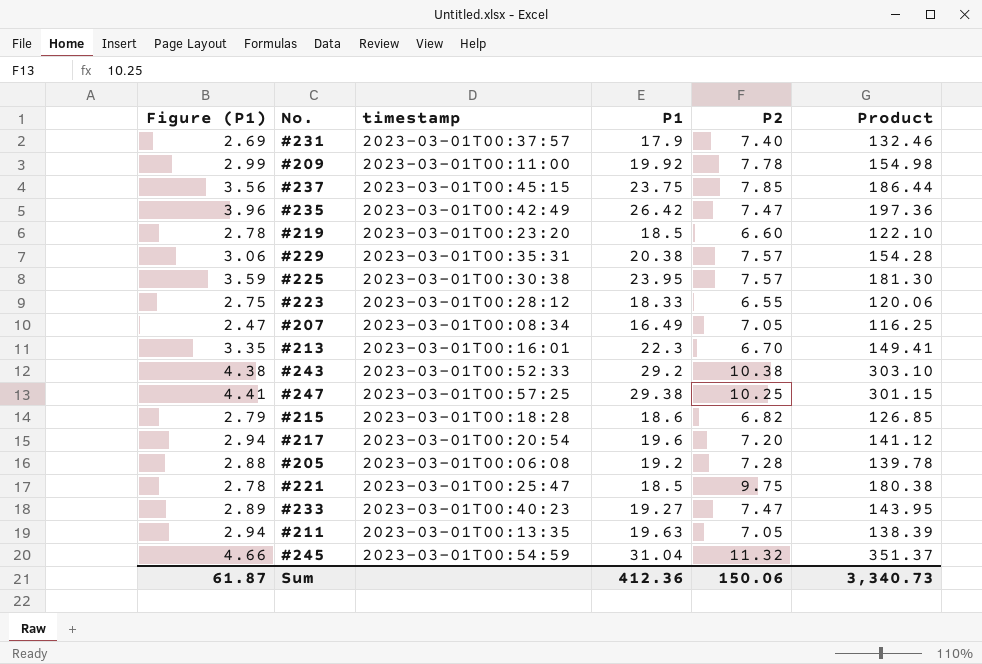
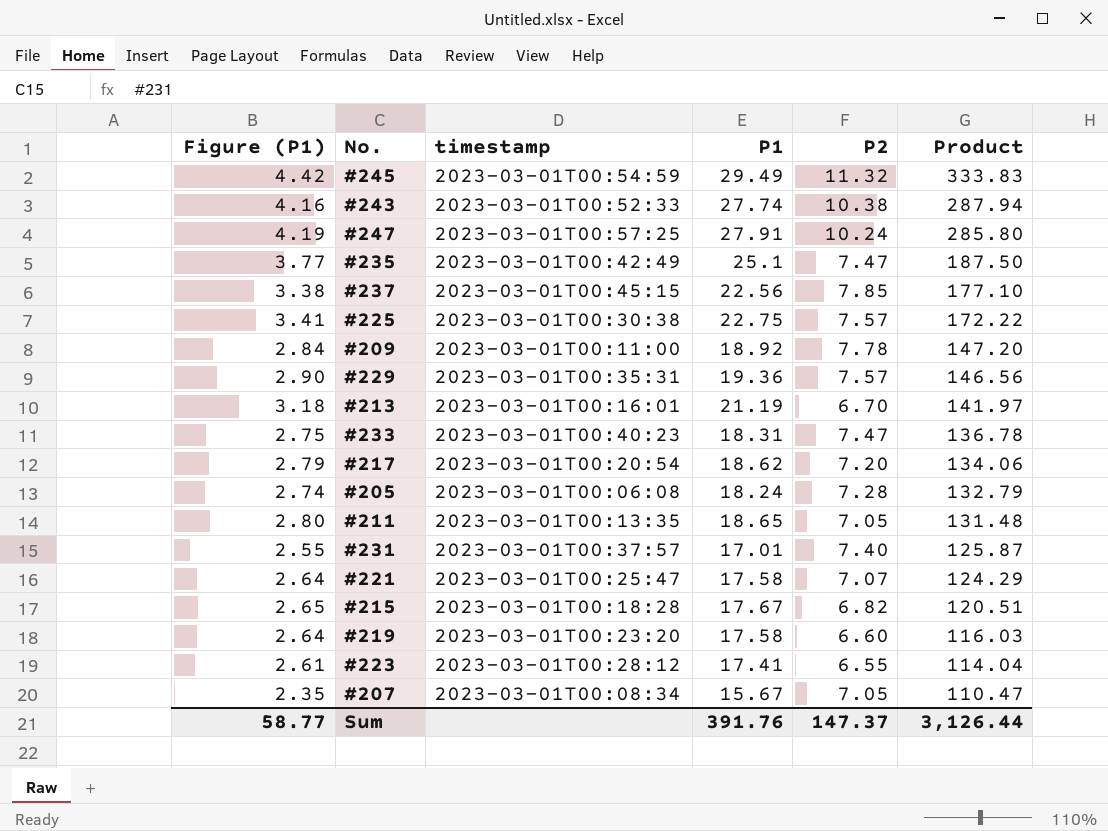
row order: none -> Product descending
#245 | Figure (P1): 4.66 -> 4.42
#245 | P1: 31.04 -> 29.49
#245 | Product: 351.37 -> 333.83
#243 | Figure (P1): 4.38 -> 4.16
#243 | P1: 29.2 -> 27.74
#243 | Product: 303.10 -> 287.94
#247 | Figure (P1): 4.41 -> 4.19
#247 | P1: 29.38 -> 27.91
#247 | P2: 10.25 -> 10.24
#247 | Product: 301.15 -> 285.80
#235 | Figure (P1): 3.96 -> 3.77
#235 | P1: 26.42 -> 25.1
#235 | Product: 197.36 -> 187.50
#237 | Figure (P1): 3.56 -> 3.38
#237 | P1: 23.75 -> 22.56
#237 | Product: 186.44 -> 177.10
#225 | Figure (P1): 3.59 -> 3.41
#225 | P1: 23.95 -> 22.75
#225 | Product: 181.30 -> 172.22
#209 | Figure (P1): 2.99 -> 2.84
#209 | P1: 19.92 -> 18.92
#209 | Product: 154.98 -> 147.20
#229 | Figure (P1): 3.06 -> 2.90
#229 | P1: 20.38 -> 19.36
#229 | Product: 154.28 -> 146.56
#213 | Figure (P1): 3.35 -> 3.18
#213 | P1: 22.3 -> 21.19
#213 | Product: 149.41 -> 141.97
#233 | Figure (P1): 2.89 -> 2.75
#233 | P1: 19.27 -> 18.31
#233 | Product: 143.95 -> 136.78
#217 | Figure (P1): 2.94 -> 2.79
#217 | P1: 19.6 -> 18.62
#217 | Product: 141.12 -> 134.06
#205 | Figure (P1): 2.88 -> 2.74
#205 | P1: 19.2 -> 18.24
#205 | Product: 139.78 -> 132.79
#211 | Figure (P1): 2.94 -> 2.80
#211 | P1: 19.63 -> 18.65
#211 | Product: 138.39 -> 131.48
#231 | Figure (P1): 2.69 -> 2.55
#231 | P1: 17.9 -> 17.01
#231 | Product: 132.46 -> 125.87
#221 | Figure (P1): 2.78 -> 2.64
#221 | P1: 18.5 -> 17.58
#221 | P2: 9.75 -> 7.07
#221 | Product: 180.38 -> 124.29
#215 | Figure (P1): 2.79 -> 2.65
#215 | P1: 18.6 -> 17.67
#215 | Product: 126.85 -> 120.51
#219 | Figure (P1): 2.78 -> 2.64
#219 | P1: 18.5 -> 17.58
#219 | Product: 122.10 -> 116.03
#223 | Figure (P1): 2.75 -> 2.61
#223 | P1: 18.33 -> 17.41
#223 | Product: 120.06 -> 114.04
#207 | Figure (P1): 2.47 -> 2.35
#207 | P1: 16.49 -> 15.67
#207 | Product: 116.25 -> 110.47
Sum | Figure (P1): 61.87 -> 58.77
Sum | P1: 412.36 -> 391.76
Sum | P2: 150.06 -> 147.37
Sum | Product: 3,340.73 -> 3,126.44

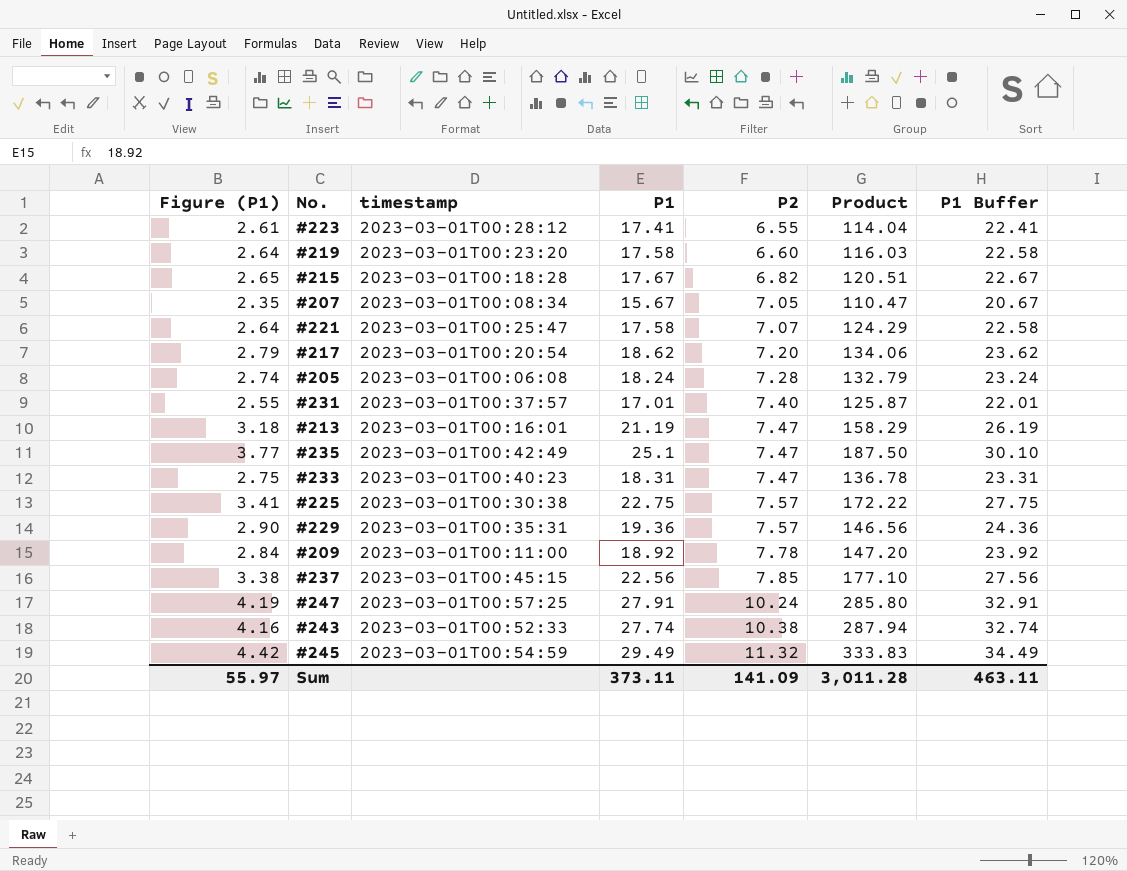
row order: Product descending -> P2 ascending
column P1 Buffer | formula: none -> [P1] + 5
row #211: 2.80 | 2023-03-01T00:13:35 | 18.65 | 7.05 | 131.48 -> none
#213 | P2: 6.70 -> 7.47
#213 | Product: 141.97 -> 158.29
Sum | Figure (P1): 58.77 -> 55.97
Sum | P1: 391.76 -> 373.11
Sum | P2: 147.37 -> 141.09
Sum | Product: 3,126.44 -> 3,011.28

